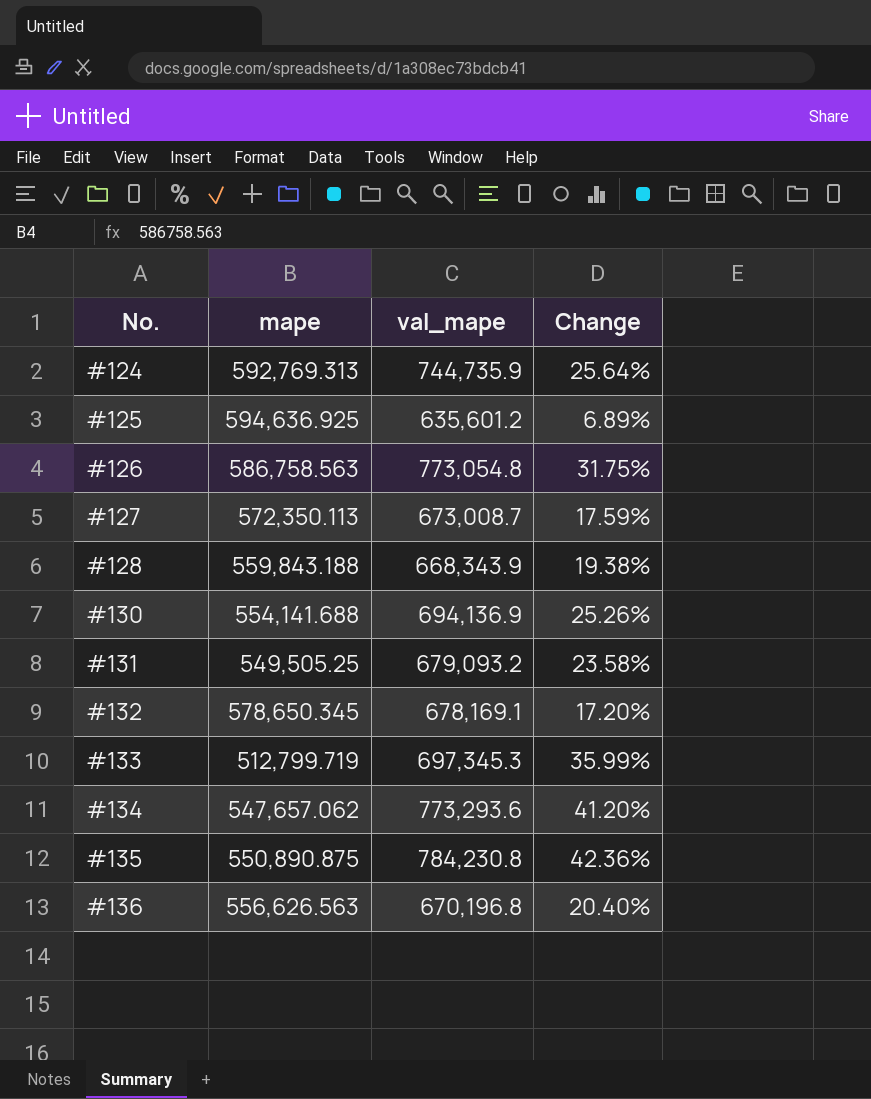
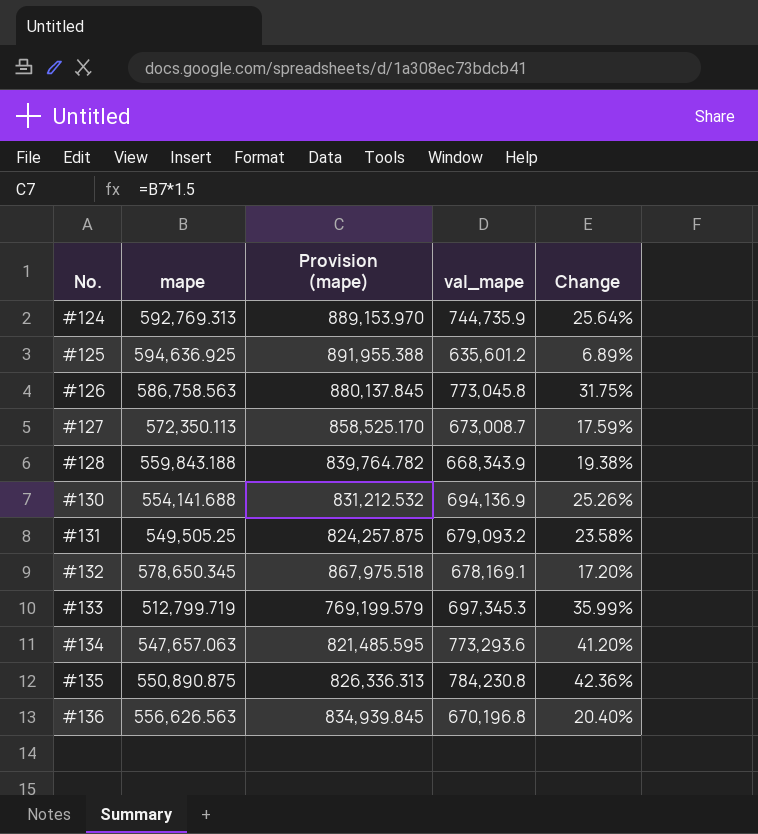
column Provision (mape) | formula: none -> [mape] * 1.5
#126 | val_mape: 773,054.8 -> 773,045.8
#134 | mape: 547,657.062 -> 547,657.063

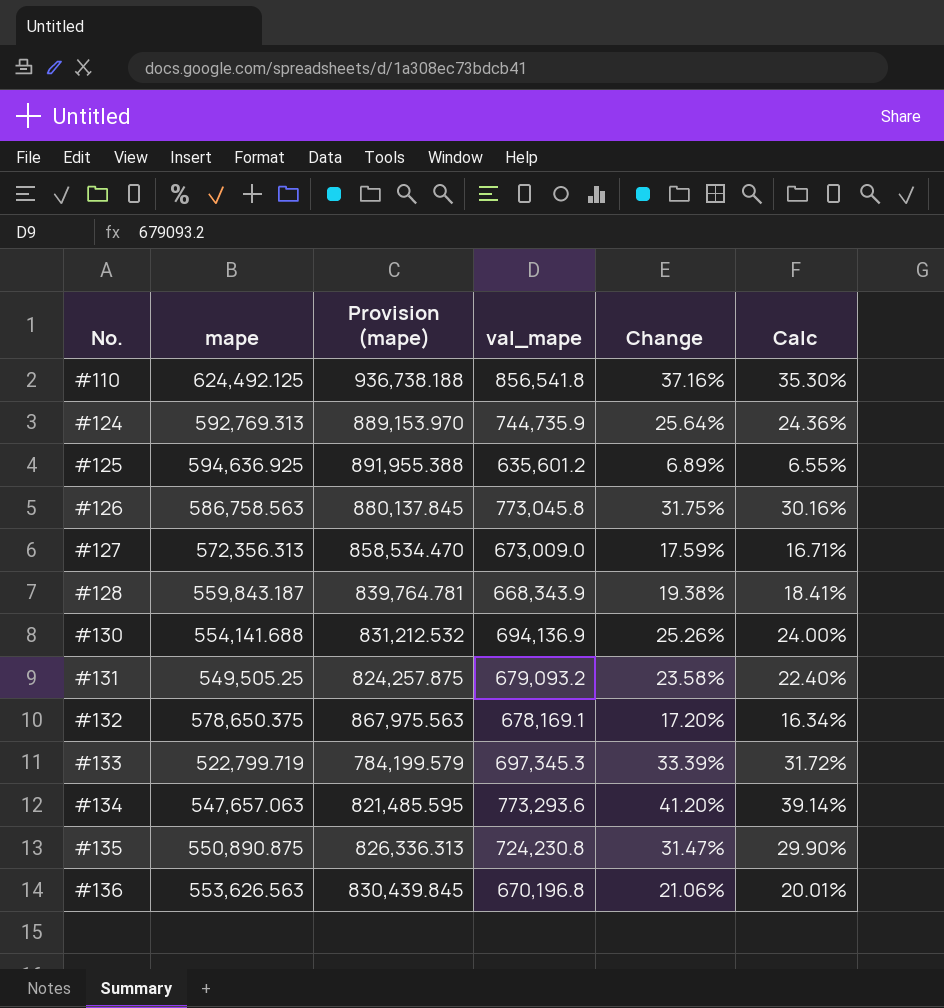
column Calc | formula: none -> [Change] * 0.95
row #110: none -> 624,492.125 | 936,738.188 | 856,541.8 | 37.16% | 35.30%
#127 | mape: 572,350.113 -> 572,356.313
#127 | Provision (mape): 858,525.170 -> 858,534.470
#127 | val_mape: 673,008.7 -> 673,009.0
#128 | mape: 559,843.188 -> 559,843.187
#128 | Provision (mape): 839,764.782 -> 839,764.781
#132 | mape: 578,650.345 -> 578,650.375
#132 | Provision (mape): 867,975.518 -> 867,975.563
#133 | mape: 512,799.719 -> 522,799.719
#133 | Provision (mape): 769,199.579 -> 784,199.579
#133 | Change: 35.99% -> 33.39%
#135 | val_mape: 784,230.8 -> 724,230.8
#135 | Change: 42.36% -> 31.47%
#136 | mape: 556,626.563 -> 553,626.563
#136 | Provision (mape): 834,939.845 -> 830,439.845
#136 | Change: 20.40% -> 21.06%

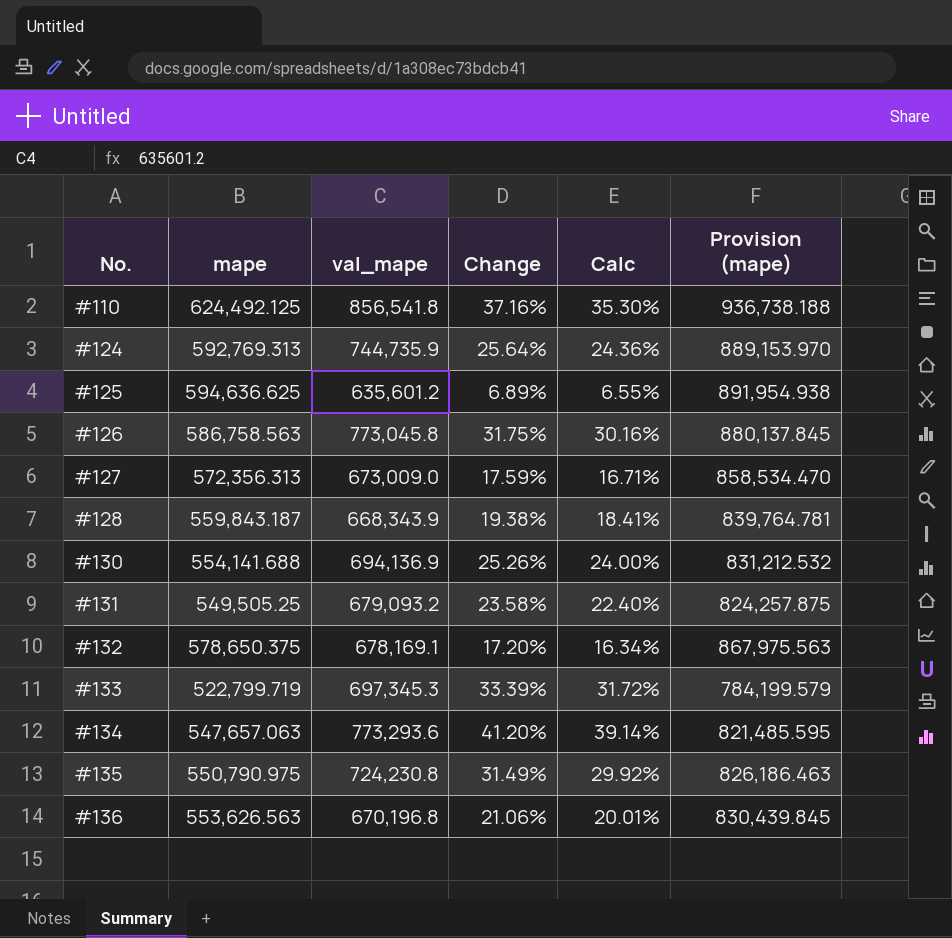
column Provision (mape) | position: 3 -> 6
#125 | mape: 594,636.925 -> 594,636.625
#125 | Provision (mape): 891,955.388 -> 891,954.938
#135 | mape: 550,890.875 -> 550,790.975
#135 | Change: 31.47% -> 31.49%
#135 | Calc: 29.90% -> 29.92%
#135 | Provision (mape): 826,336.313 -> 826,186.463

